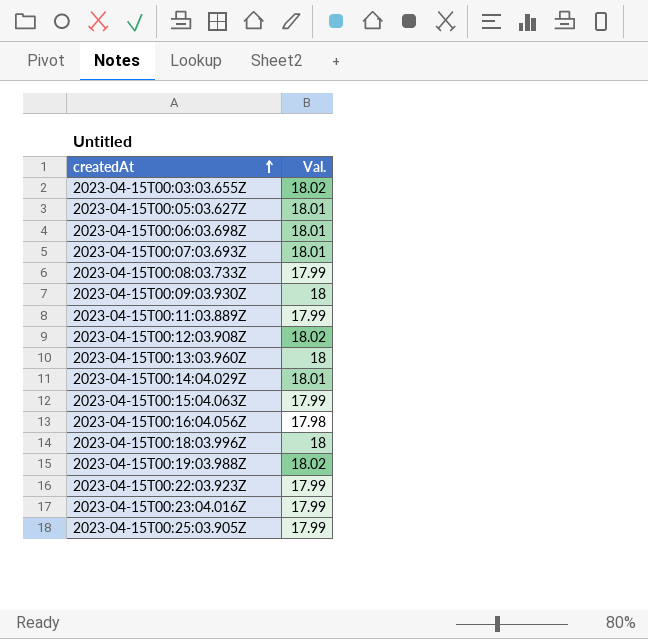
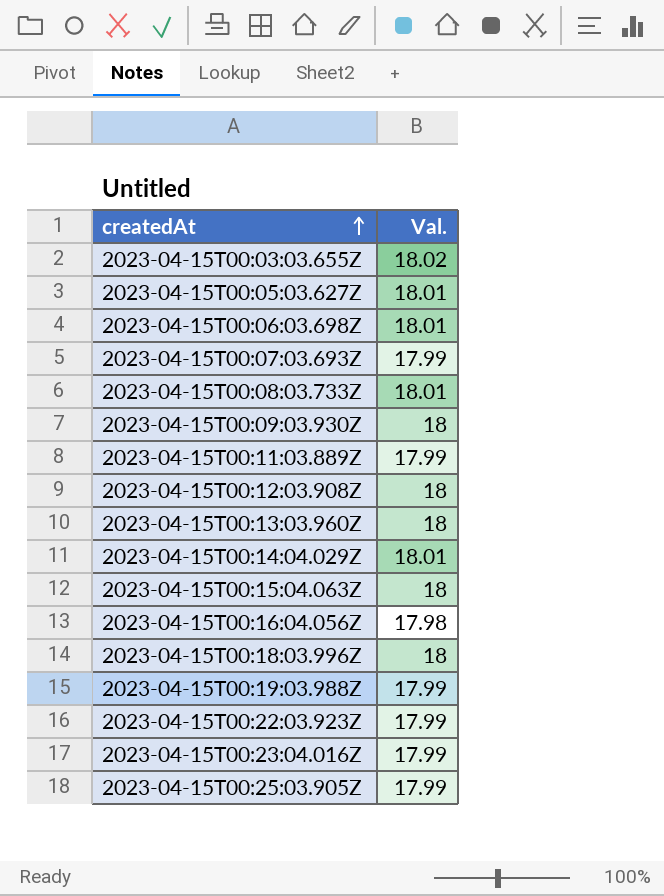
2023-04-15T00:07:03.693Z | Val.: 18.01 -> 17.99
2023-04-15T00:08:03.733Z | Val.: 17.99 -> 18.01
2023-04-15T00:12:03.908Z | Val.: 18.02 -> 18
2023-04-15T00:15:04.063Z | Val.: 17.99 -> 18
2023-04-15T00:19:03.988Z | Val.: 18.02 -> 17.99

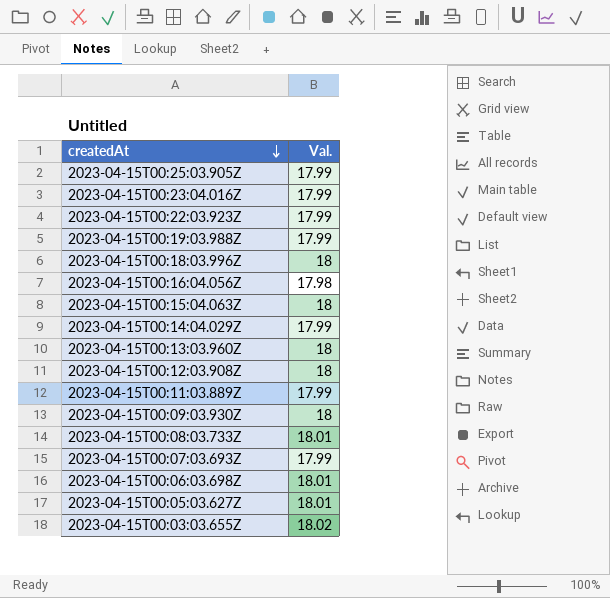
row order: createdAt ascending -> createdAt descending
2023-04-15T00:14:04.029Z | Val.: 18.01 -> 17.99

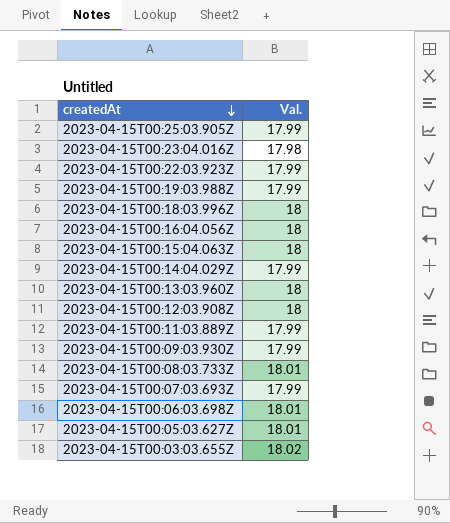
2023-04-15T00:23:04.016Z | Val.: 17.99 -> 17.98
2023-04-15T00:16:04.056Z | Val.: 17.98 -> 18
2023-04-15T00:09:03.930Z | Val.: 18 -> 17.99

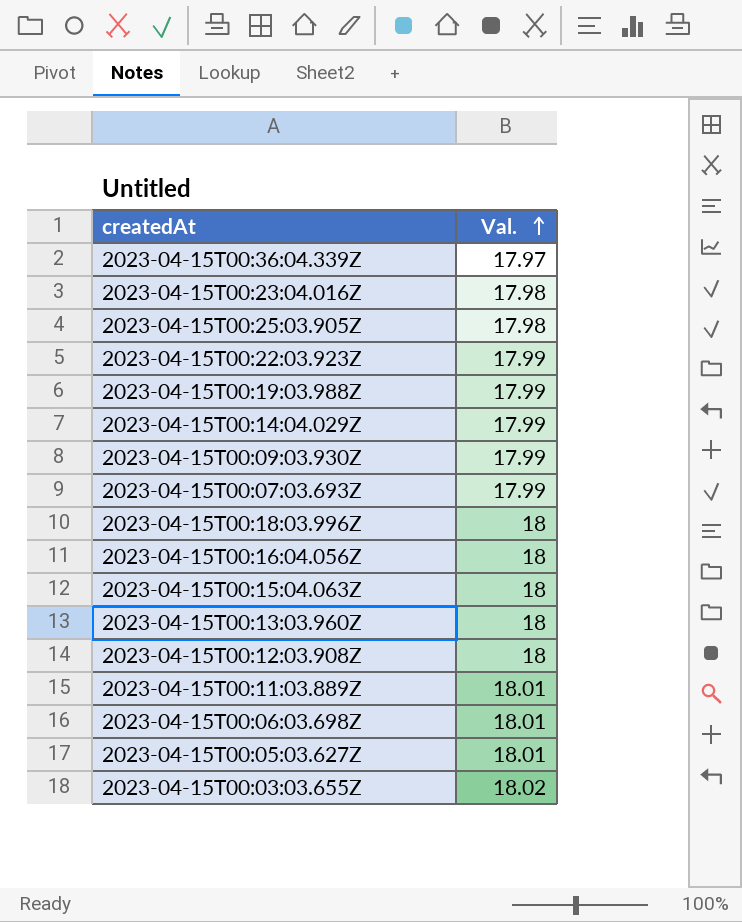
row order: createdAt descending -> Val. ascending
row 2023-04-15T00:08:03.733Z: 18.01 -> none
row 2023-04-15T00:36:04.339Z: none -> 17.97
2023-04-15T00:25:03.905Z | Val.: 17.99 -> 17.98
2023-04-15T00:11:03.889Z | Val.: 17.99 -> 18.01

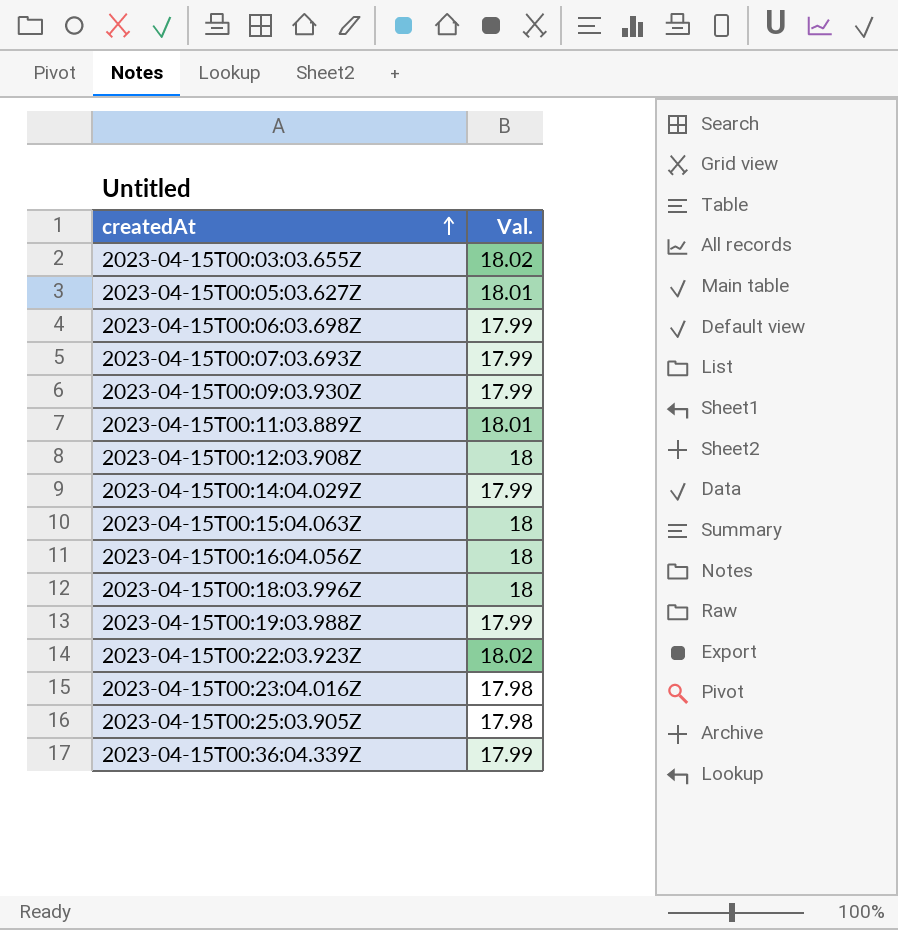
row order: Val. ascending -> createdAt ascending
row 2023-04-15T00:13:03.960Z: 18 -> none
2023-04-15T00:06:03.698Z | Val.: 18.01 -> 17.99
2023-04-15T00:22:03.923Z | Val.: 17.99 -> 18.02
2023-04-15T00:36:04.339Z | Val.: 17.97 -> 17.99

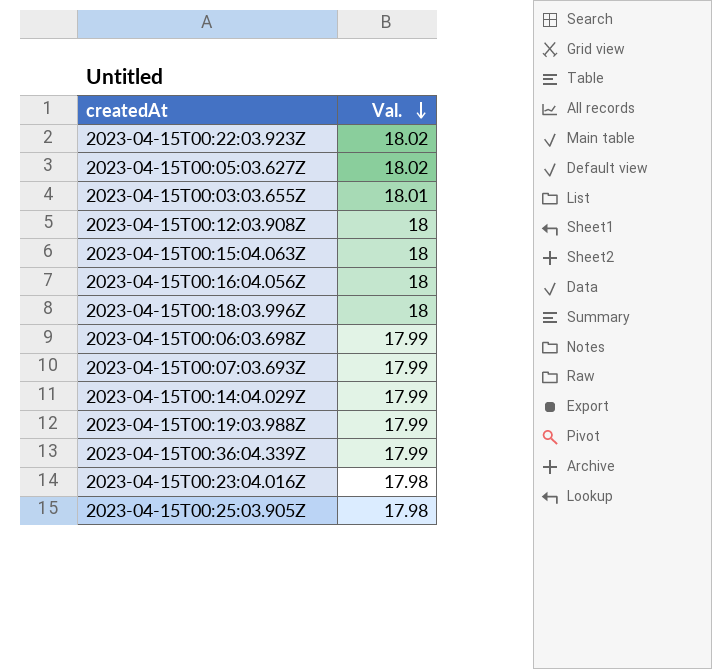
row order: createdAt ascending -> Val. descending
row 2023-04-15T00:09:03.930Z: 17.99 -> none
row 2023-04-15T00:11:03.889Z: 18.01 -> none
2023-04-15T00:05:03.627Z | Val.: 18.01 -> 18.02
2023-04-15T00:03:03.655Z | Val.: 18.02 -> 18.01

